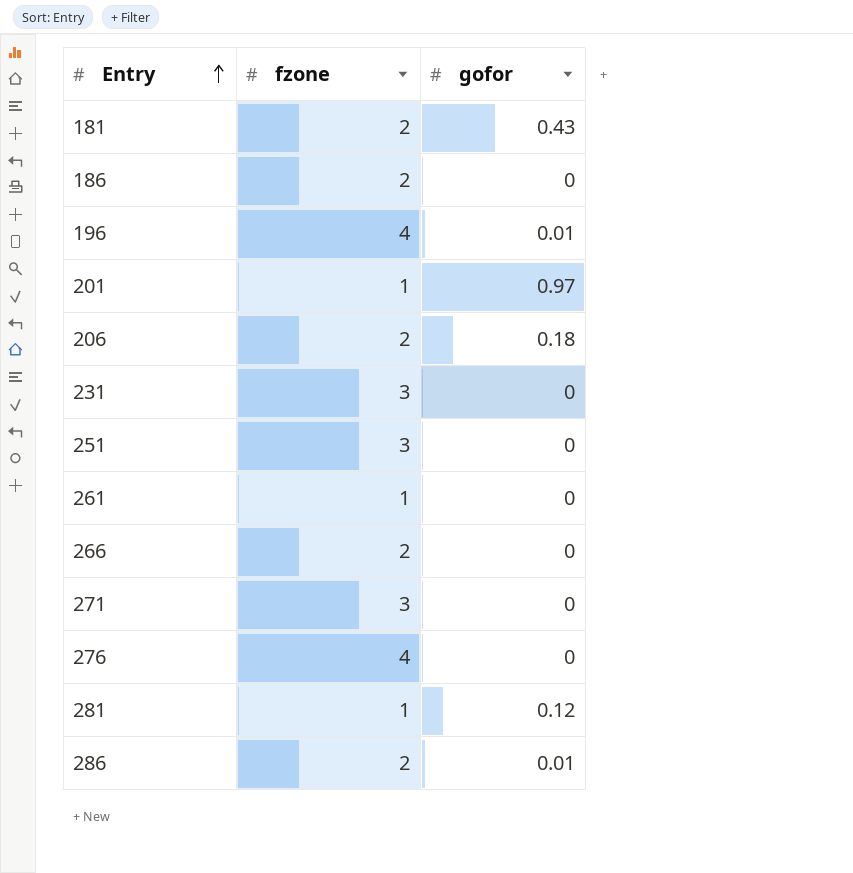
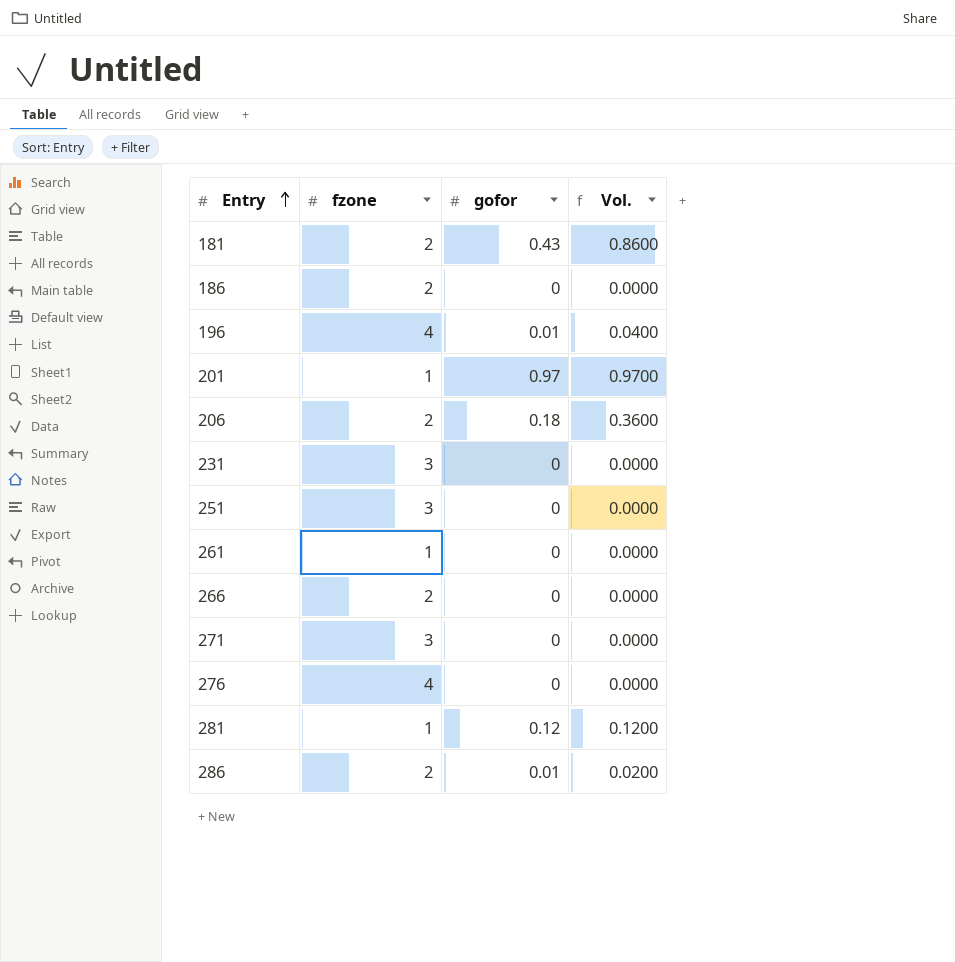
column Vol. | formula: none -> [fzone] * [gofor]

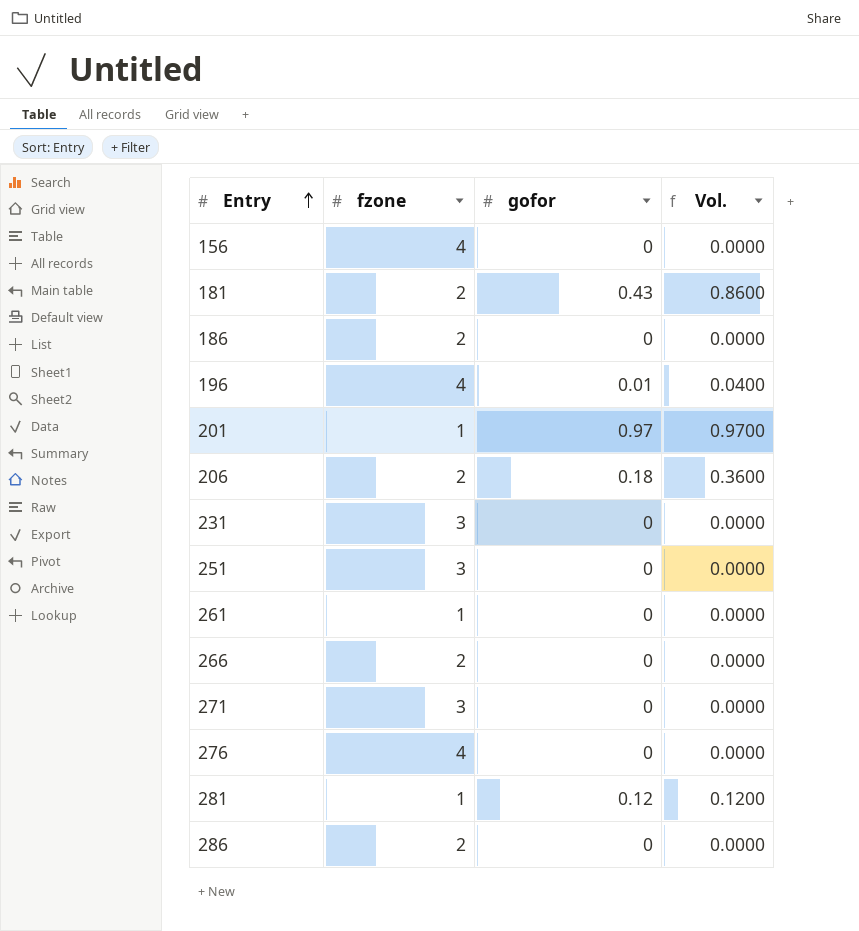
row 156: none -> 4 | 0 | 0.0000
286 | gofor: 0.01 -> 0
286 | Vol.: 0.0200 -> 0.0000

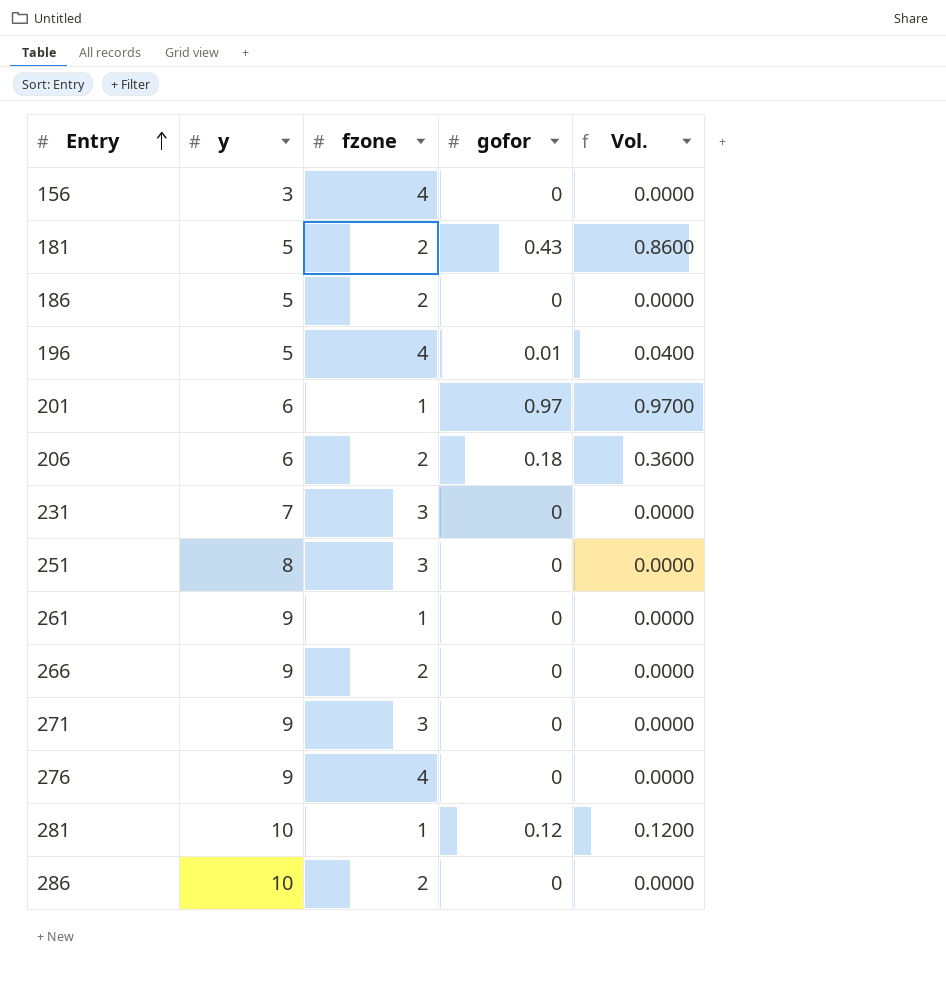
column y | position: none -> 2

